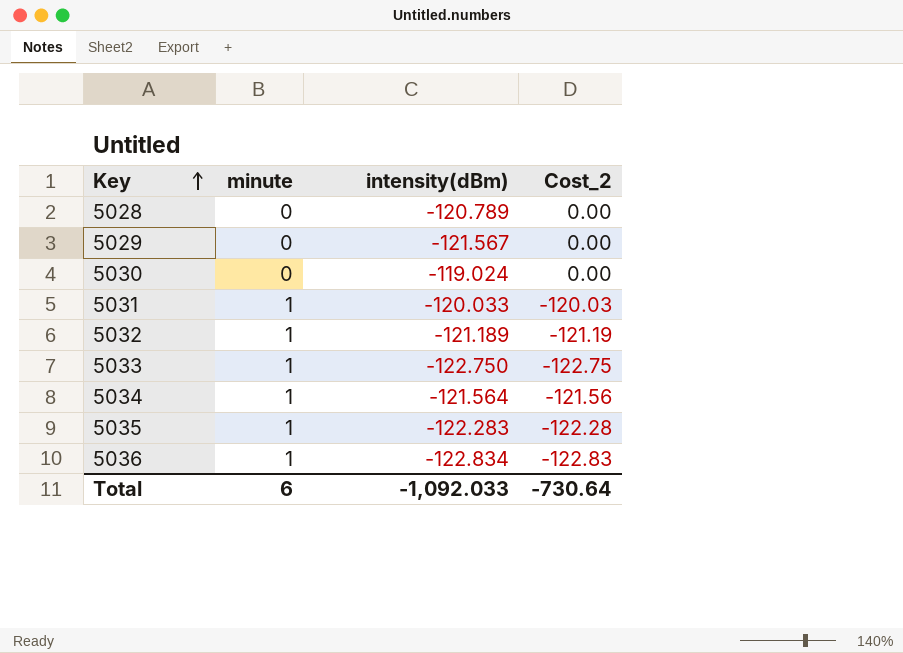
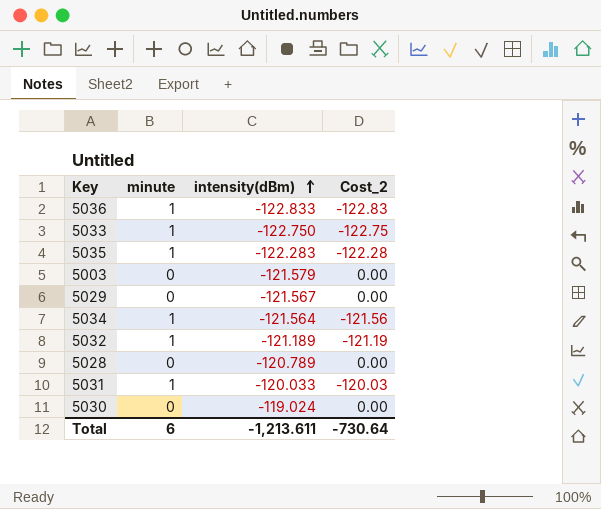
row order: Key ascending -> intensity(dBm) ascending
5036 | intensity(dBm): -122.834 -> -122.833
row 5003: none -> 0 | -121.579 | 0.00
Total | intensity(dBm): -1,092.033 -> -1,213.611

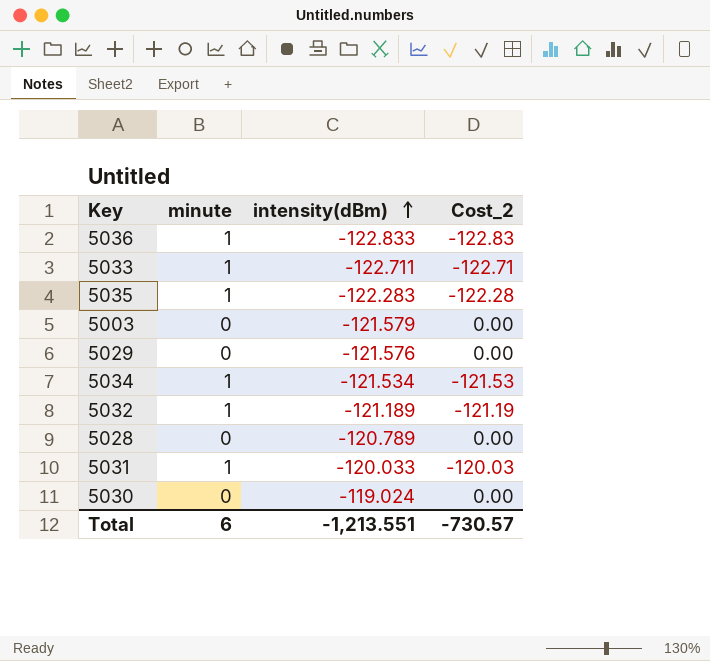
5033 | intensity(dBm): -122.750 -> -122.711
5033 | Cost_2: -122.75 -> -122.71
5029 | intensity(dBm): -121.567 -> -121.576
5034 | intensity(dBm): -121.564 -> -121.534
5034 | Cost_2: -121.56 -> -121.53
Total | intensity(dBm): -1,213.611 -> -1,213.551
Total | Cost_2: -730.64 -> -730.57

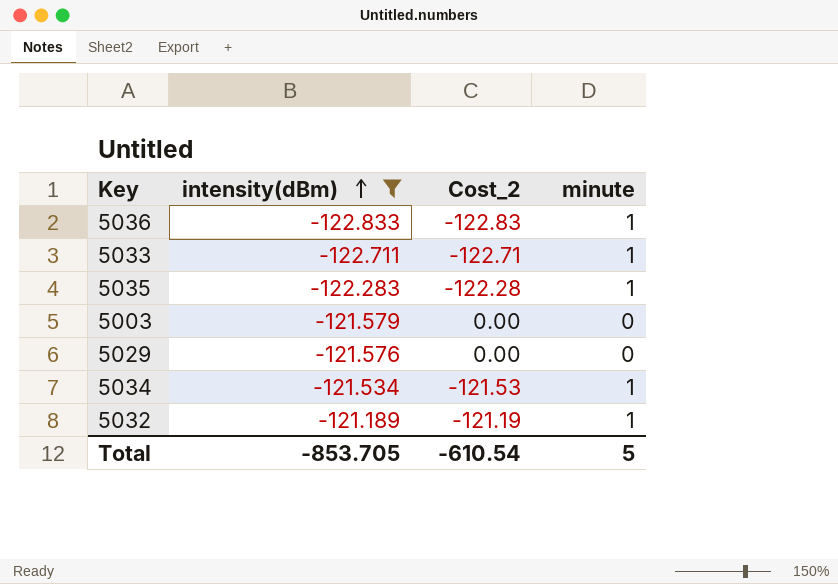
filter: none -> intensity(dBm) <= -121.189
column minute | position: 2 -> 4
Total | intensity(dBm): -1,213.551 -> -853.705
Total | Cost_2: -730.57 -> -610.54
Total | minute: 6 -> 5

